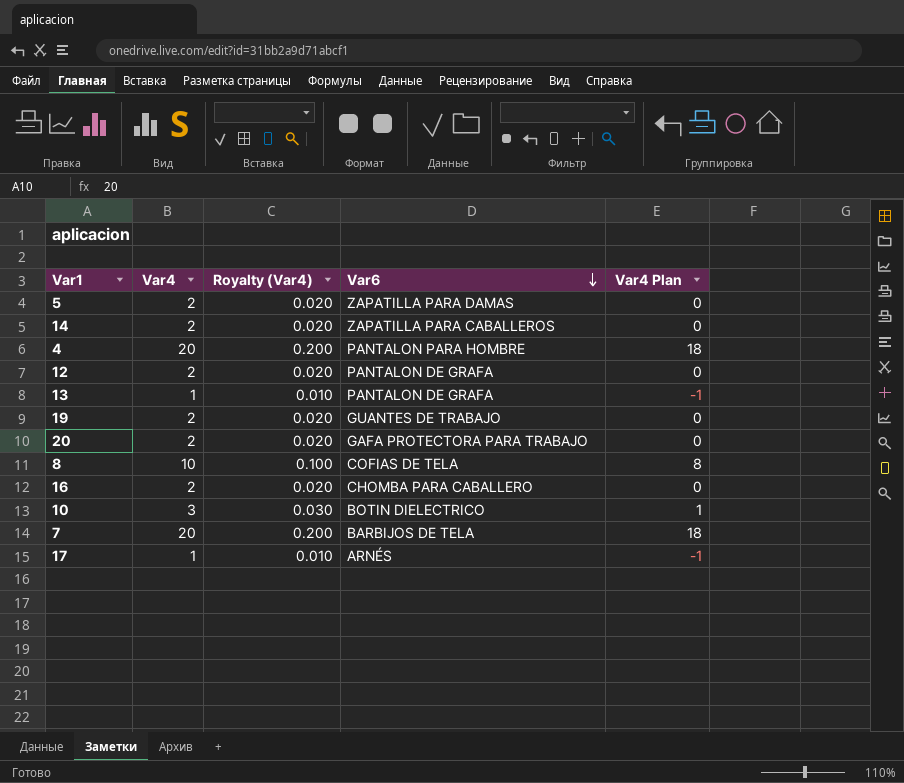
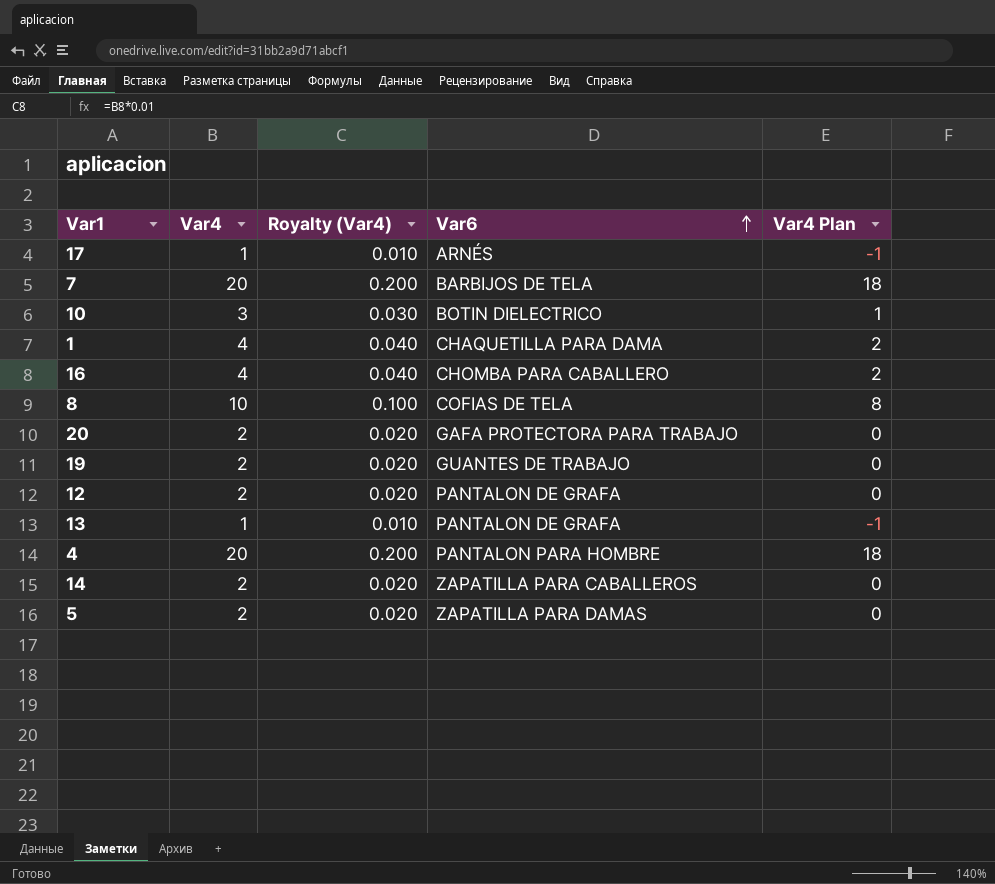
row order: Var6 descending -> Var6 ascending
row 1: none -> 4 | 0.040 | CHAQUETILLA PARA DAMA | 2
16 | Var4: 2 -> 4
16 | Royalty (Var4): 0.020 -> 0.040
16 | Var4 Plan: 0 -> 2

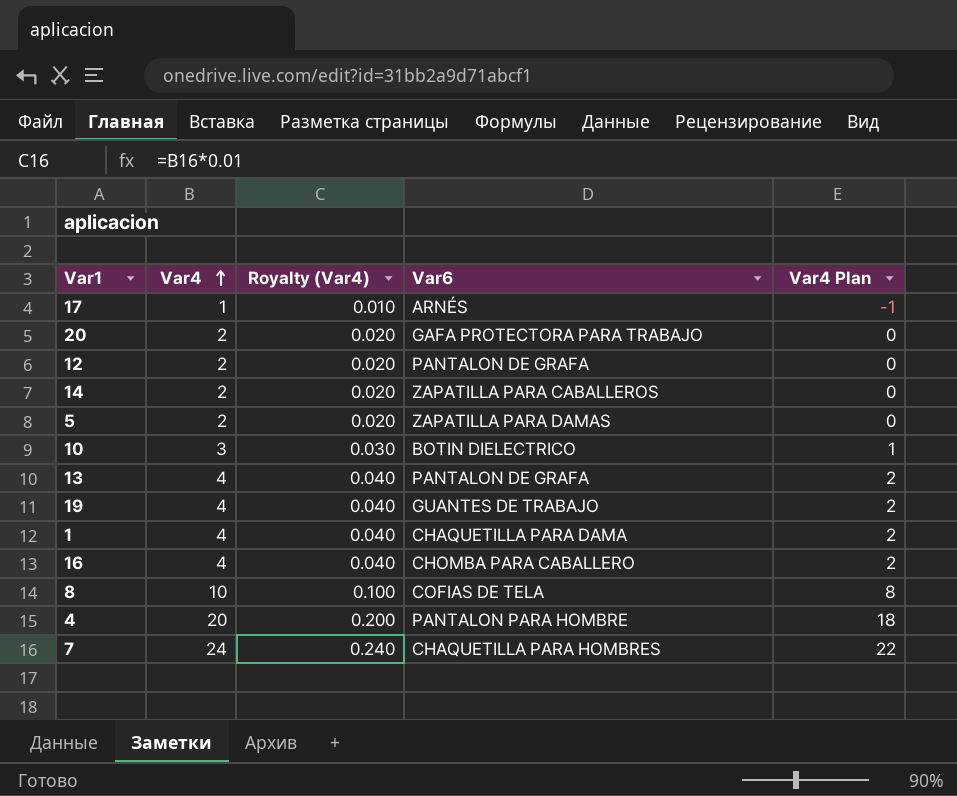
row order: Var6 ascending -> Var4 ascending
13 | Var4: 1 -> 4
13 | Royalty (Var4): 0.010 -> 0.040
13 | Var4 Plan: -1 -> 2
19 | Var4: 2 -> 4
19 | Royalty (Var4): 0.020 -> 0.040
19 | Var4 Plan: 0 -> 2
7 | Var4: 20 -> 24
7 | Royalty (Var4): 0.200 -> 0.240
7 | Var6: BARBIJOS DE TELA -> CHAQUETILLA PARA HOMBRES
7 | Var4 Plan: 18 -> 22

